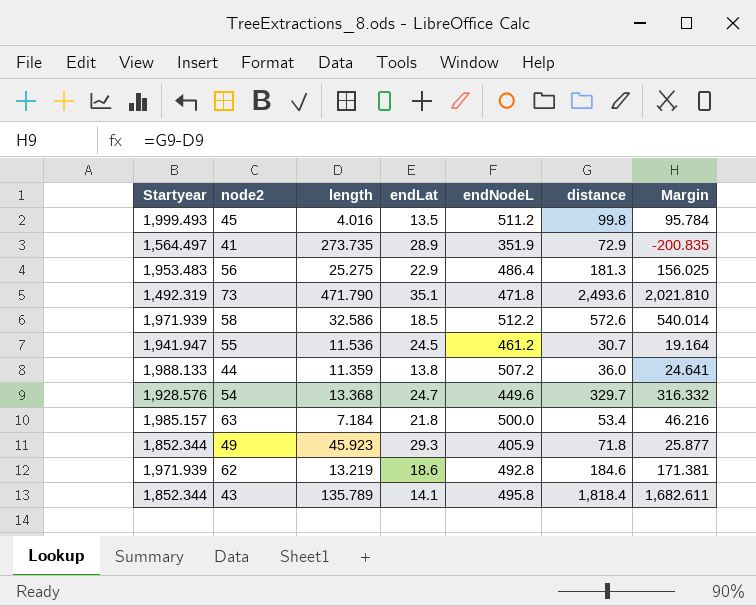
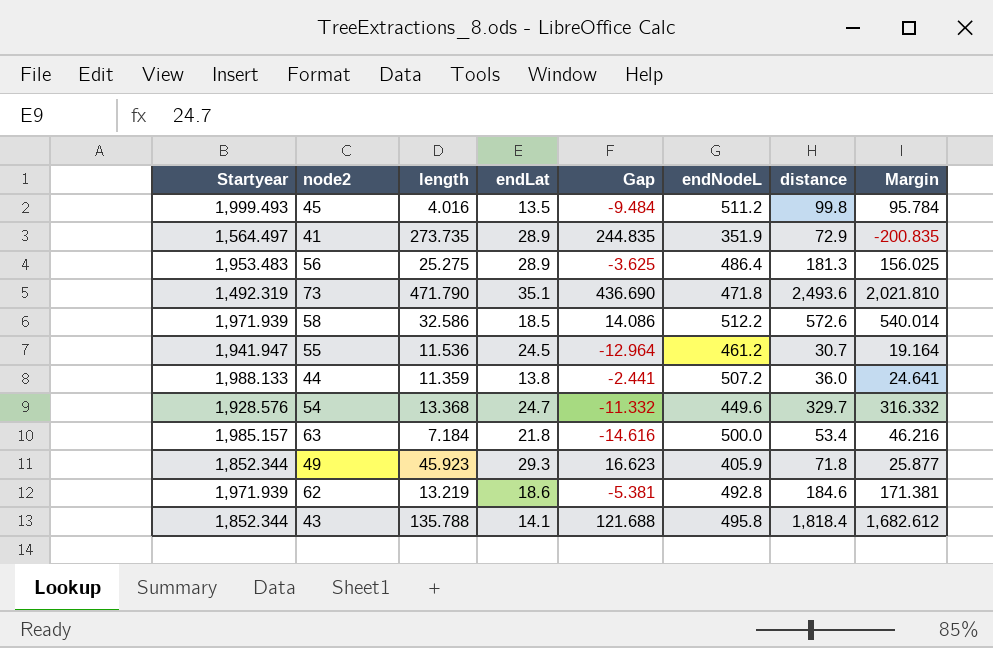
column Gap | formula: none -> [length] - [endLat]
56 | endLat: 22.9 -> 28.9
43 | length: 135.789 -> 135.788
43 | Margin: 1,682.611 -> 1,682.612

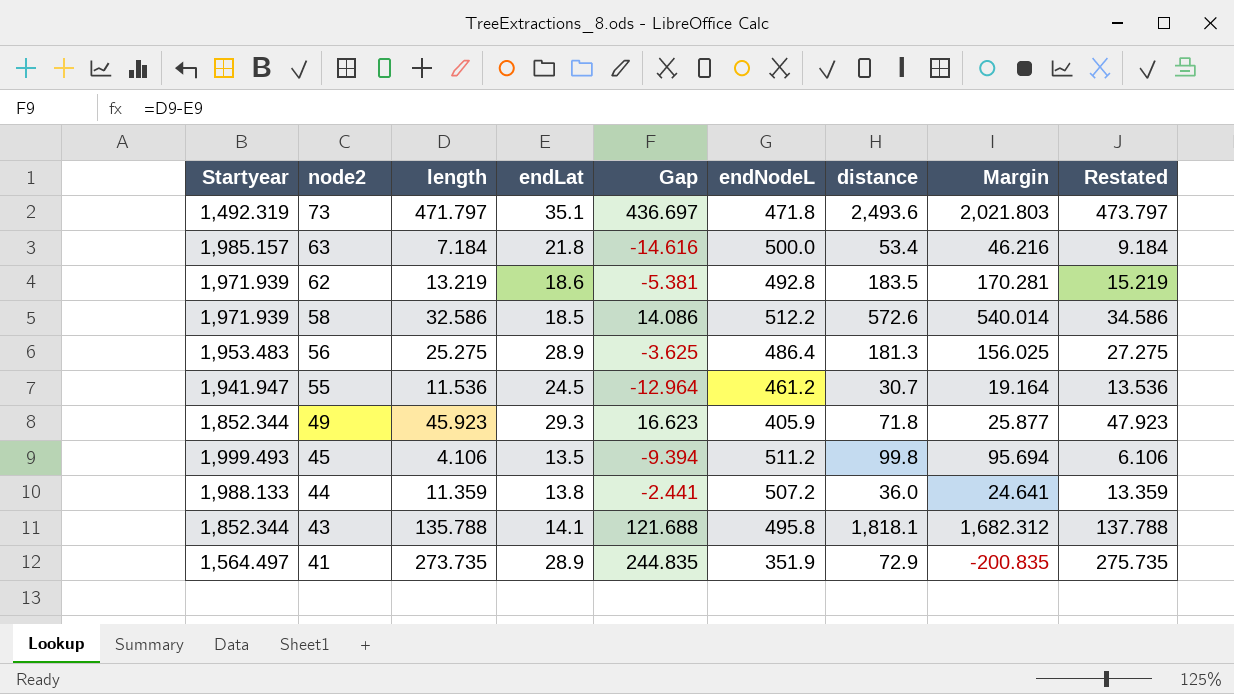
row order: none -> node2 descending
column Restated | formula: none -> [length] + 2
row 54: 1,928.576 | 13.368 | 24.7 | -11.332 | 449.6 | 329.7 | 316.332 -> none
73 | length: 471.790 -> 471.797
73 | Gap: 436.690 -> 436.697
73 | Margin: 2,021.810 -> 2,021.803
62 | distance: 184.6 -> 183.5
62 | Margin: 171.381 -> 170.281
45 | length: 4.016 -> 4.106
45 | Gap: -9.484 -> -9.394
45 | Margin: 95.784 -> 95.694
43 | distance: 1,818.4 -> 1,818.1
43 | Margin: 1,682.612 -> 1,682.312

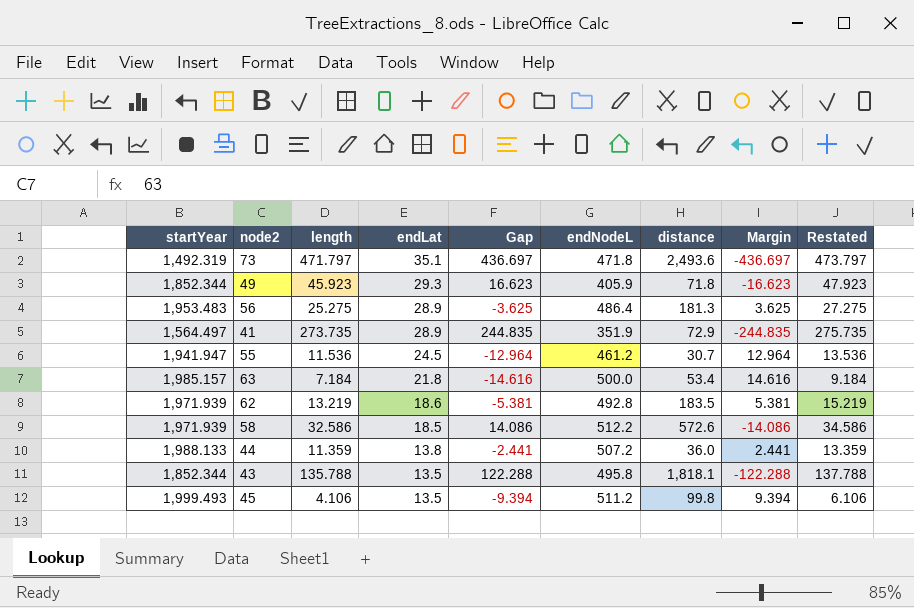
row order: node2 descending -> endLat descending
column name: Startyear -> startYear
column Margin | formula: [distance] - [length] -> [endLat] - [length]
43 | endLat: 14.1 -> 13.5
43 | Gap: 121.688 -> 122.288

